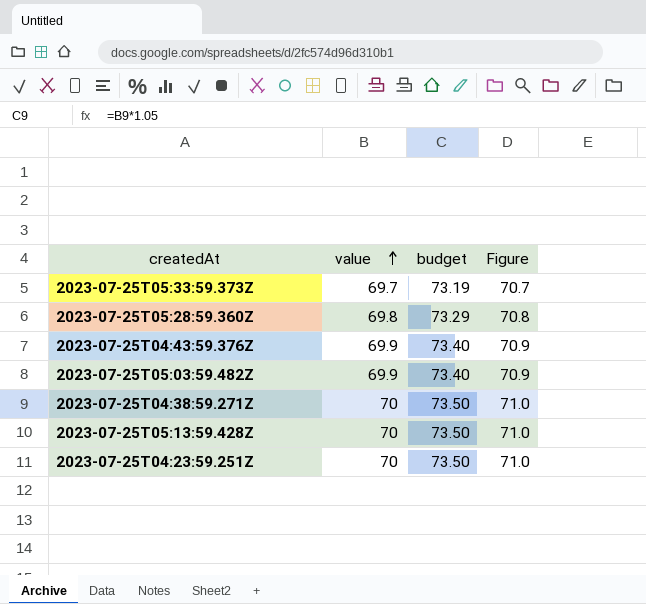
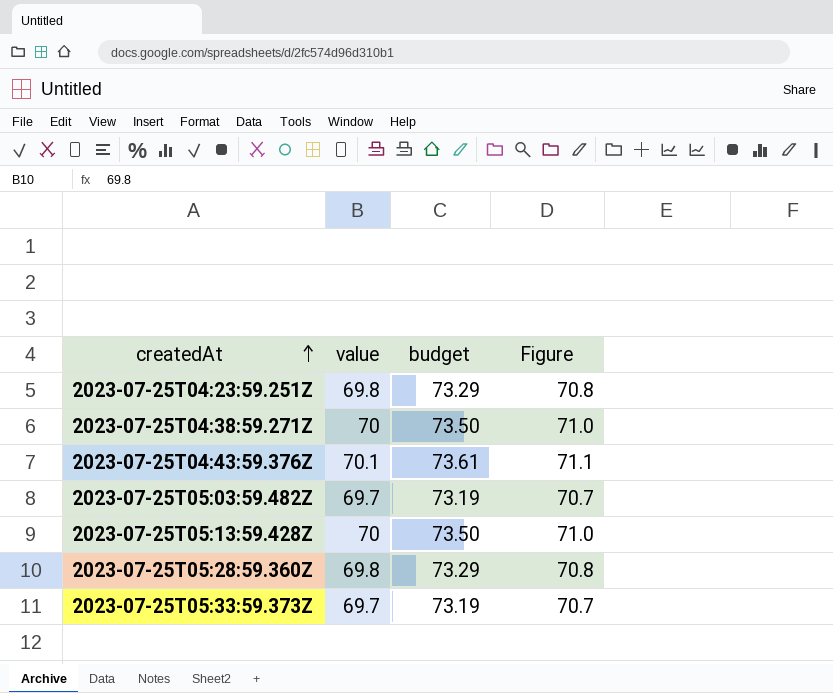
row order: value ascending -> createdAt ascending
2023-07-25T04:23:59.251Z | value: 70 -> 69.8
2023-07-25T04:23:59.251Z | budget: 73.50 -> 73.29
2023-07-25T04:23:59.251Z | Figure: 71.0 -> 70.8
2023-07-25T04:43:59.376Z | value: 69.9 -> 70.1
2023-07-25T04:43:59.376Z | budget: 73.40 -> 73.61
2023-07-25T04:43:59.376Z | Figure: 70.9 -> 71.1
2023-07-25T05:03:59.482Z | value: 69.9 -> 69.7
2023-07-25T05:03:59.482Z | budget: 73.40 -> 73.19
2023-07-25T05:03:59.482Z | Figure: 70.9 -> 70.7

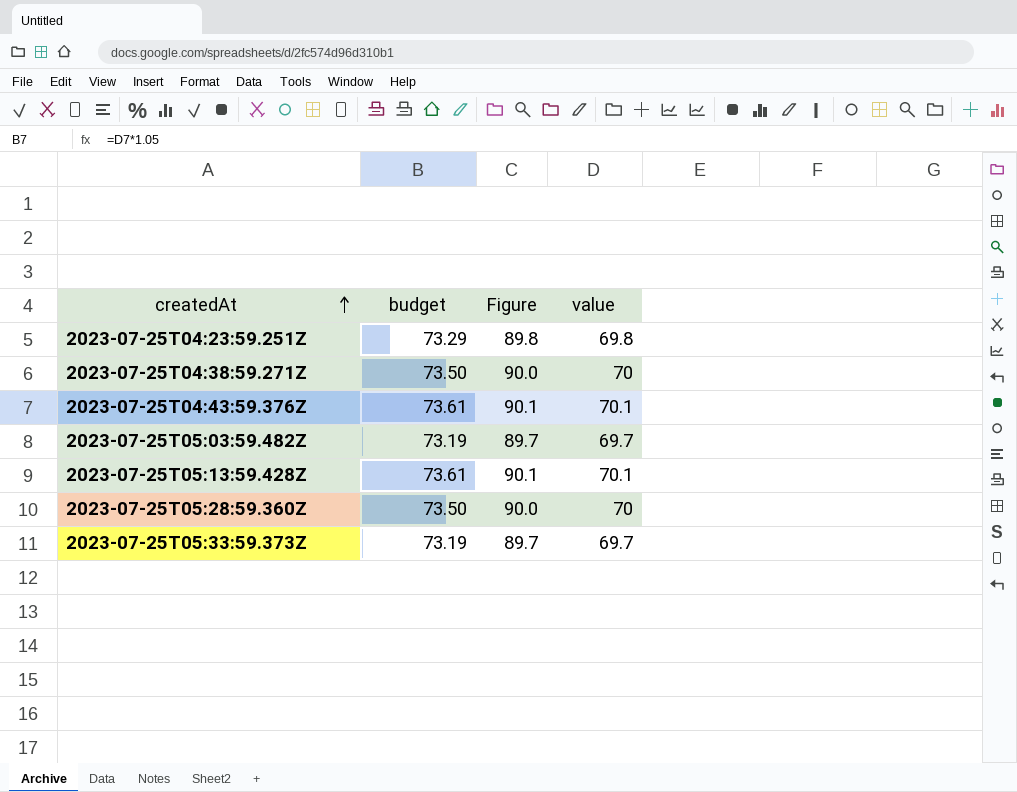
column Figure | formula: [value] + 1 -> [value] + 20
column value | position: 2 -> 4
2023-07-25T05:13:59.428Z | budget: 73.50 -> 73.61
2023-07-25T05:13:59.428Z | value: 70 -> 70.1
2023-07-25T05:28:59.360Z | budget: 73.29 -> 73.50
2023-07-25T05:28:59.360Z | value: 69.8 -> 70

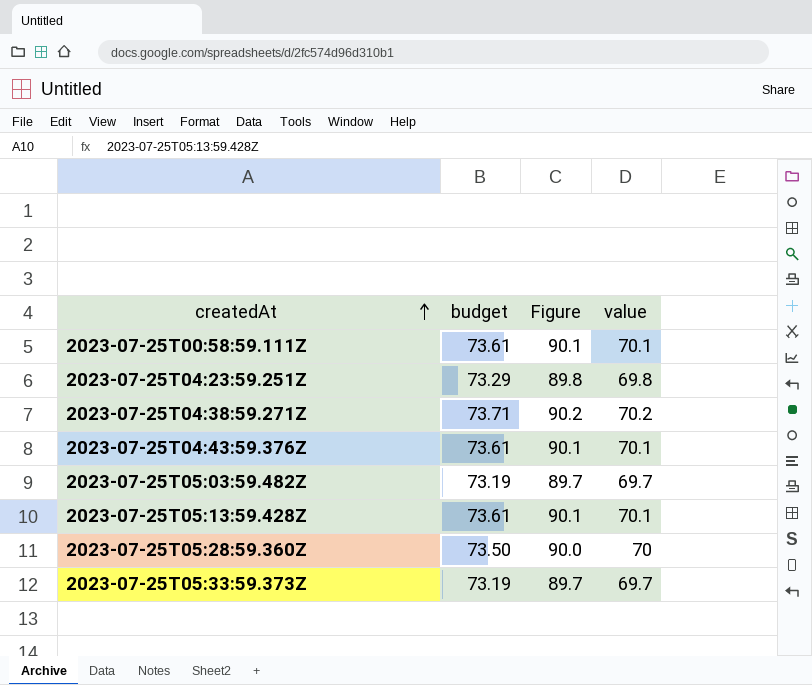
row 2023-07-25T00:58:59.111Z: none -> 73.61 | 90.1 | 70.1
2023-07-25T04:38:59.271Z | budget: 73.50 -> 73.71
2023-07-25T04:38:59.271Z | Figure: 90.0 -> 90.2
2023-07-25T04:38:59.271Z | value: 70 -> 70.2

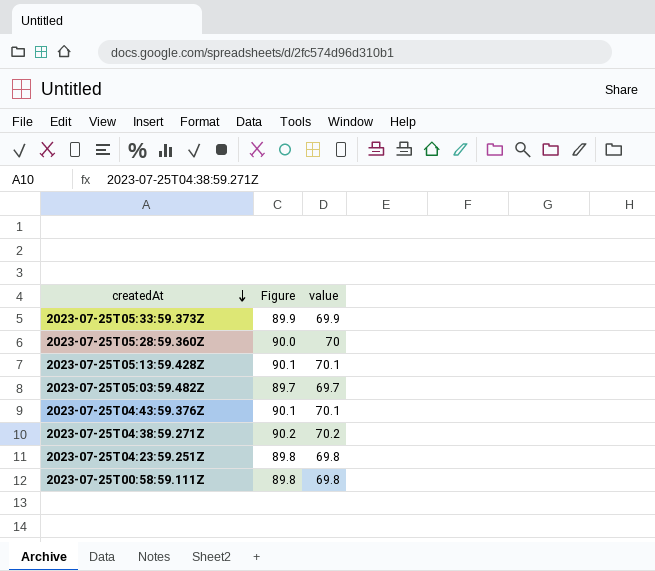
row order: createdAt ascending -> createdAt descending
column budget | formula: [value] * 1.05 -> none
2023-07-25T05:33:59.373Z | Figure: 89.7 -> 89.9
2023-07-25T05:33:59.373Z | value: 69.7 -> 69.9
2023-07-25T00:58:59.111Z | Figure: 90.1 -> 89.8
2023-07-25T00:58:59.111Z | value: 70.1 -> 69.8

